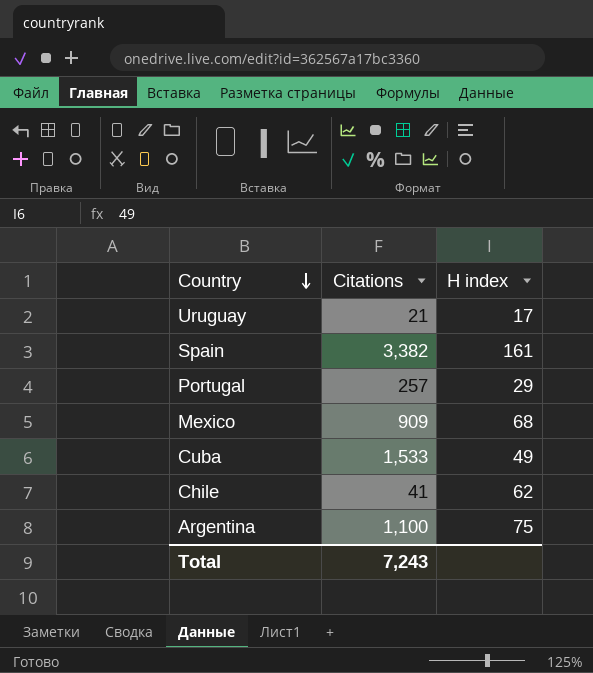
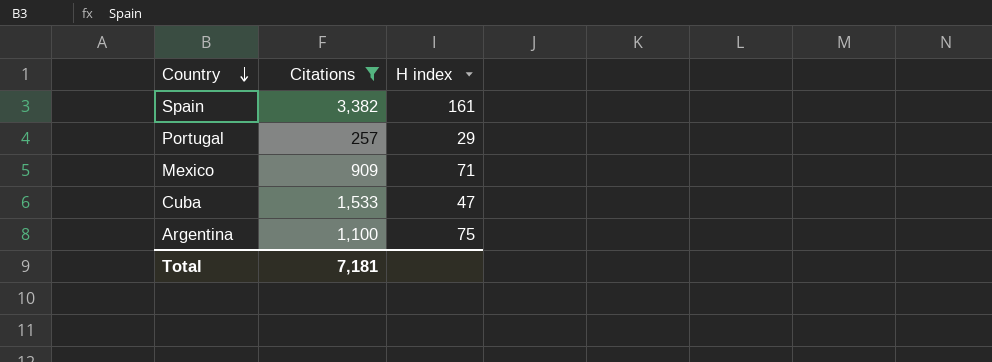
filter: none -> Citations >= 257
Mexico | H index: 68 -> 71
Cuba | H index: 49 -> 47
Total | Citations: 7,243 -> 7,181

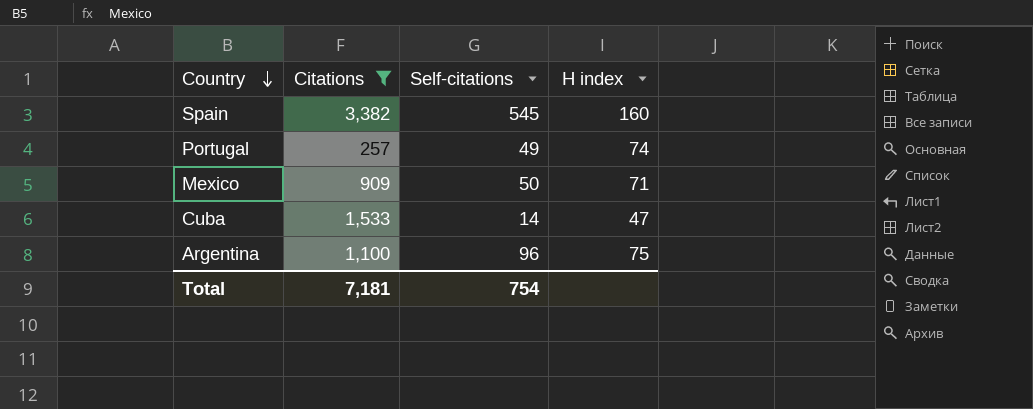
column Self-citations | position: none -> 3
Spain | H index: 161 -> 160
Portugal | H index: 29 -> 74

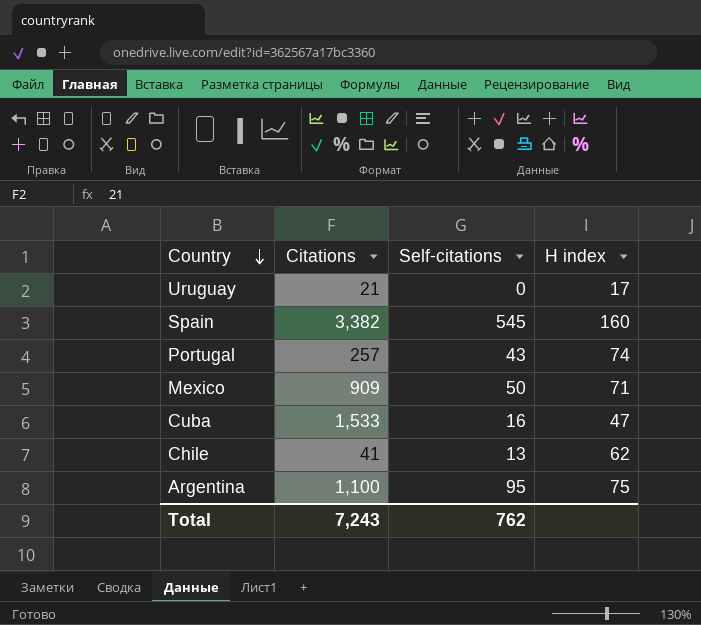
filter: Citations >= 257 -> none
Portugal | Self-citations: 49 -> 43
Cuba | Self-citations: 14 -> 16
Argentina | Self-citations: 96 -> 95
Total | Citations: 7,181 -> 7,243
Total | Self-citations: 754 -> 762

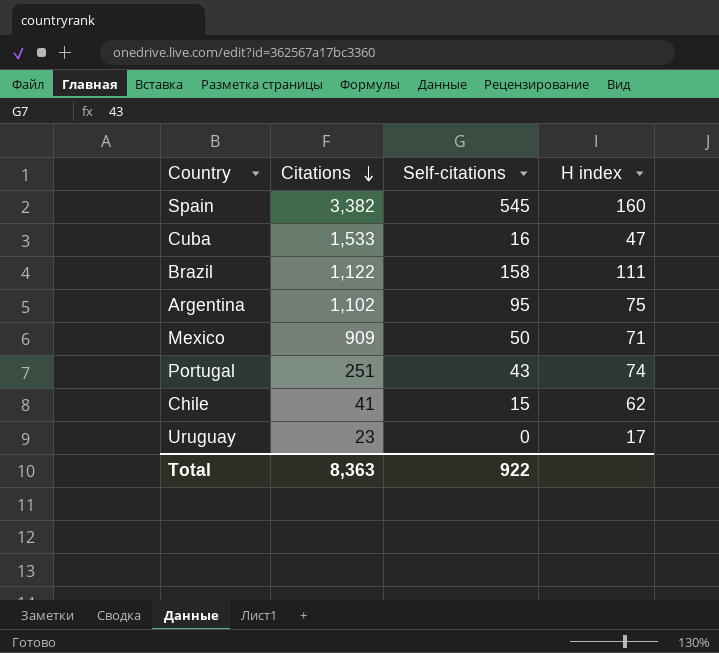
row order: Country descending -> Citations descending
row Brazil: none -> 1,122 | 158 | 111
Argentina | Citations: 1,100 -> 1,102
Portugal | Citations: 257 -> 251
Chile | Self-citations: 13 -> 15
Uruguay | Citations: 21 -> 23
Total | Citations: 7,243 -> 8,363
Total | Self-citations: 762 -> 922

